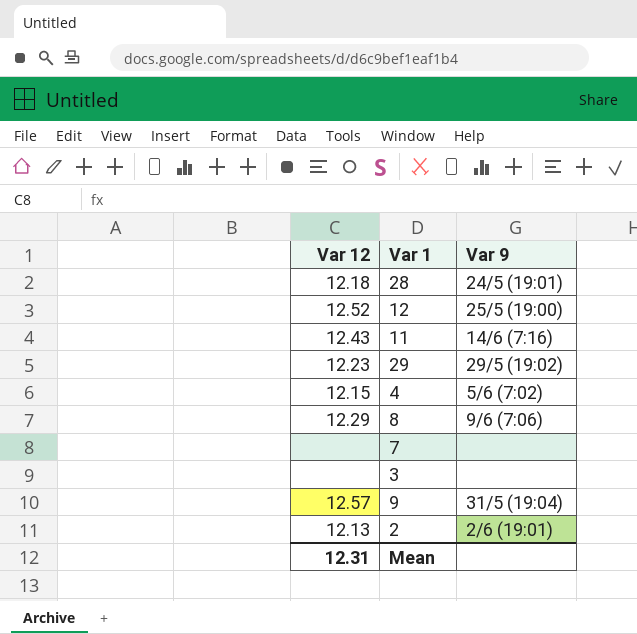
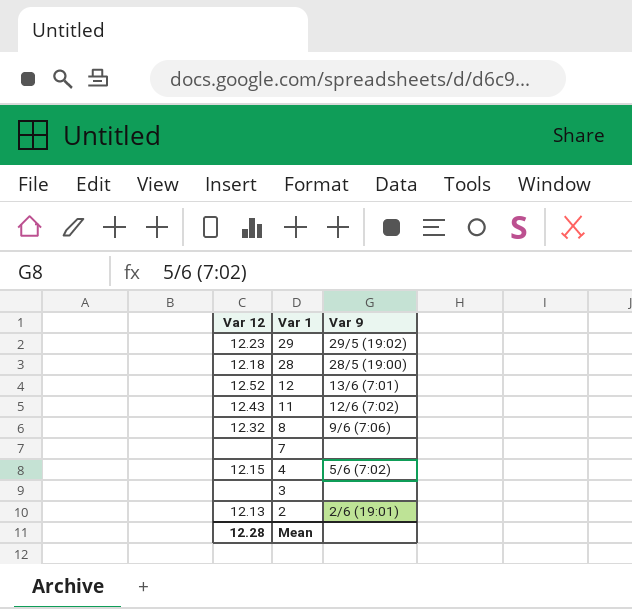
row order: none -> Var 1 descending
row 9: 12.57 | 31/5 (19:04) -> none
28 | Var 9: 24/5 (19:01) -> 28/5 (19:00)
12 | Var 9: 25/5 (19:00) -> 13/6 (7:01)
11 | Var 9: 14/6 (7:16) -> 12/6 (7:02)
8 | Var 12: 12.29 -> 12.32
Mean | Var 12: 12.31 -> 12.28

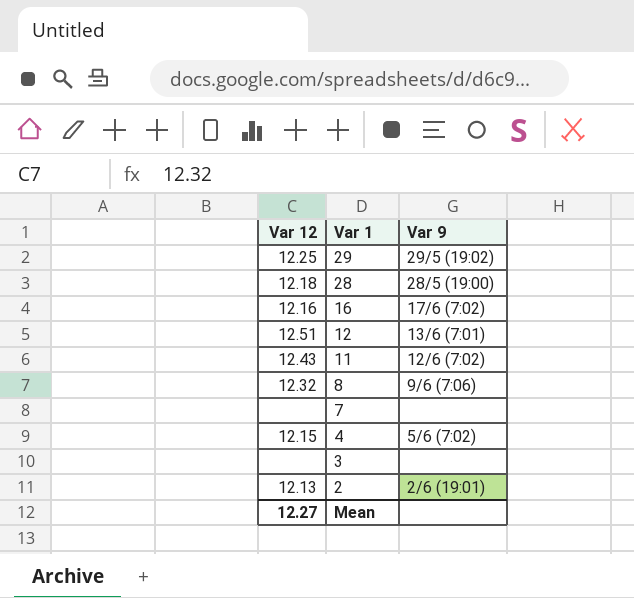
29 | Var 12: 12.23 -> 12.25
row 16: none -> 12.16 | 17/6 (7:02)
12 | Var 12: 12.52 -> 12.51
Mean | Var 12: 12.28 -> 12.27

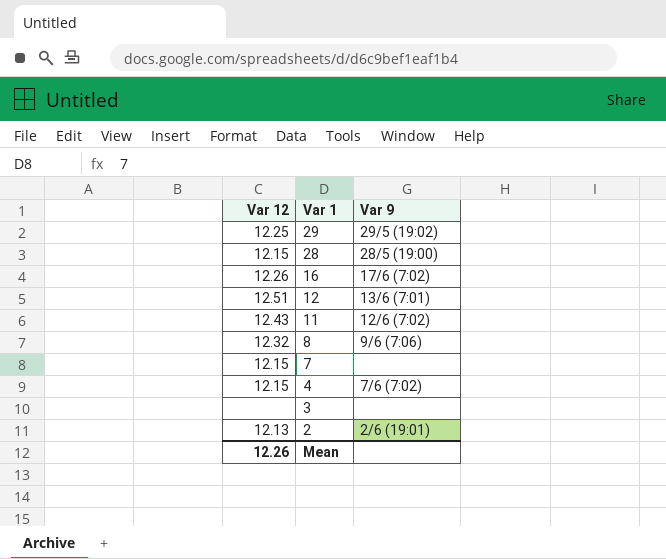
28 | Var 12: 12.18 -> 12.15
16 | Var 12: 12.16 -> 12.26
7 | Var 12: none -> 12.15
4 | Var 9: 5/6 (7:02) -> 7/6 (7:02)
Mean | Var 12: 12.27 -> 12.26

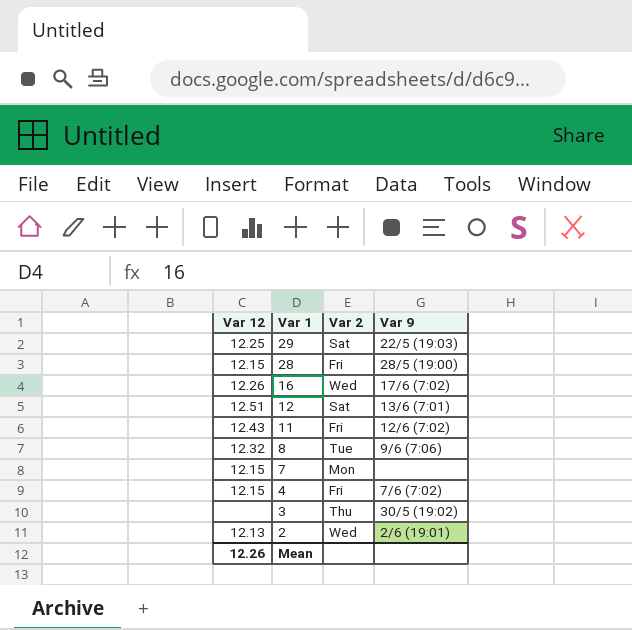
column Var 2 | position: none -> 3
29 | Var 9: 29/5 (19:02) -> 22/5 (19:03)
3 | Var 9: none -> 30/5 (19:02)

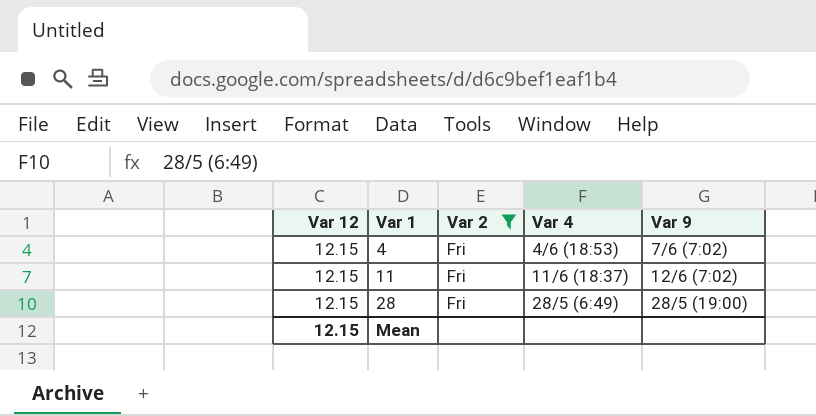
filter: none -> Var 2 = Fri
row order: Var 1 descending -> Var 1 ascending
column Var 4 | position: none -> 4
11 | Var 12: 12.43 -> 12.15
Mean | Var 12: 12.26 -> 12.15

